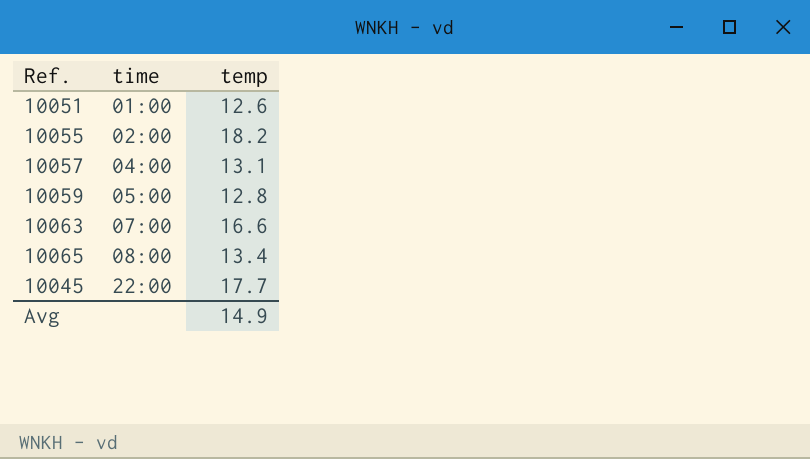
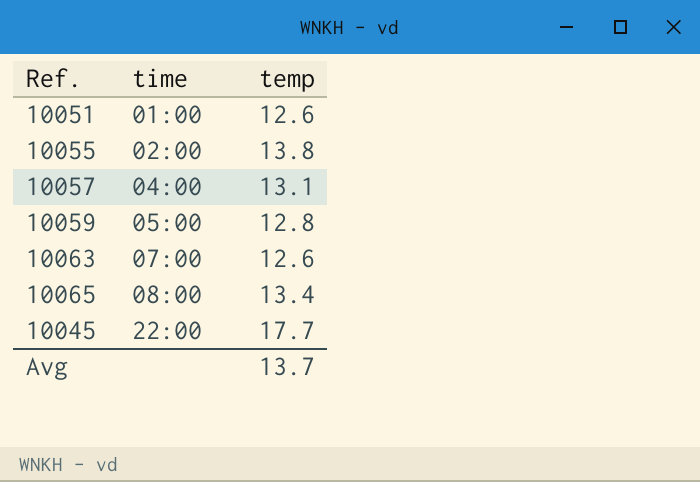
10055 | temp: 18.2 -> 13.8
10063 | temp: 16.6 -> 12.6
Avg | temp: 14.9 -> 13.7

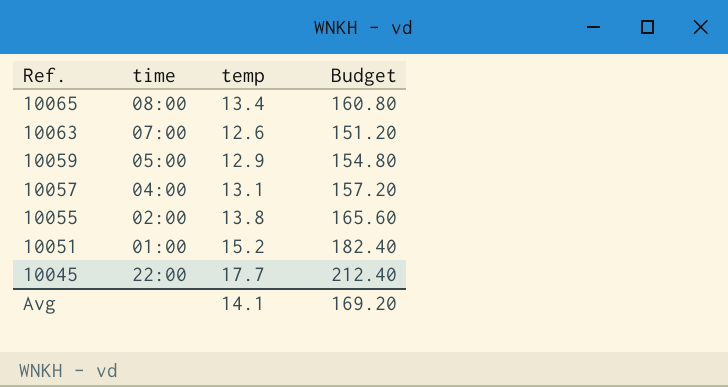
row order: time ascending -> Ref. descending
column Budget | formula: none -> [temp] * 12
10059 | temp: 12.8 -> 12.9
10051 | temp: 12.6 -> 15.2
Avg | temp: 13.7 -> 14.1

